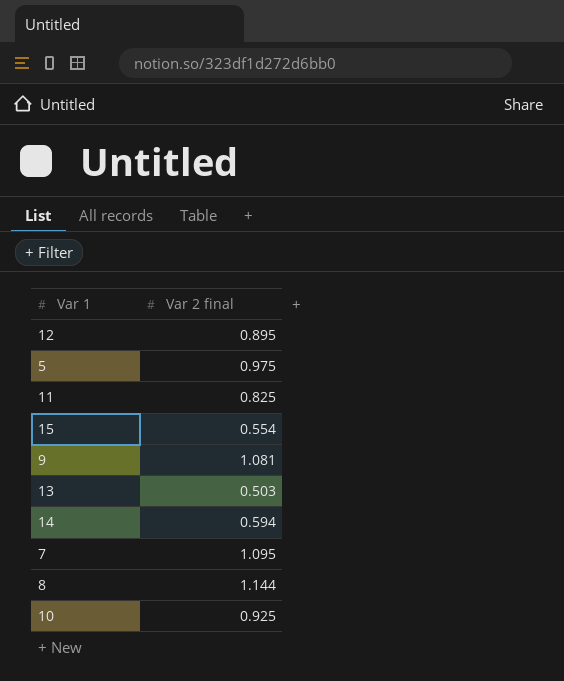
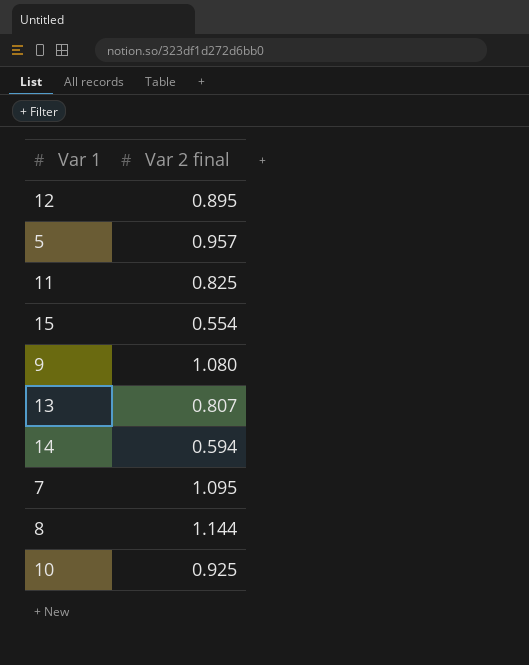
5 | Var 2 final: 0.975 -> 0.957
9 | Var 2 final: 1.081 -> 1.080
13 | Var 2 final: 0.503 -> 0.807

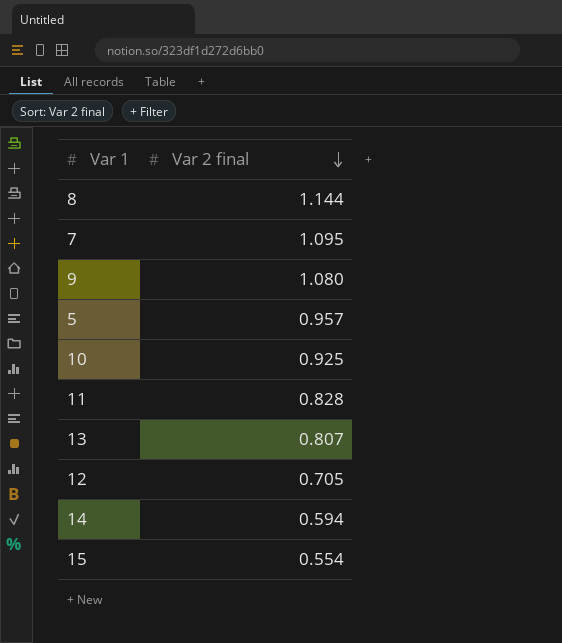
row order: none -> Var 2 final descending
11 | Var 2 final: 0.825 -> 0.828
12 | Var 2 final: 0.895 -> 0.705

